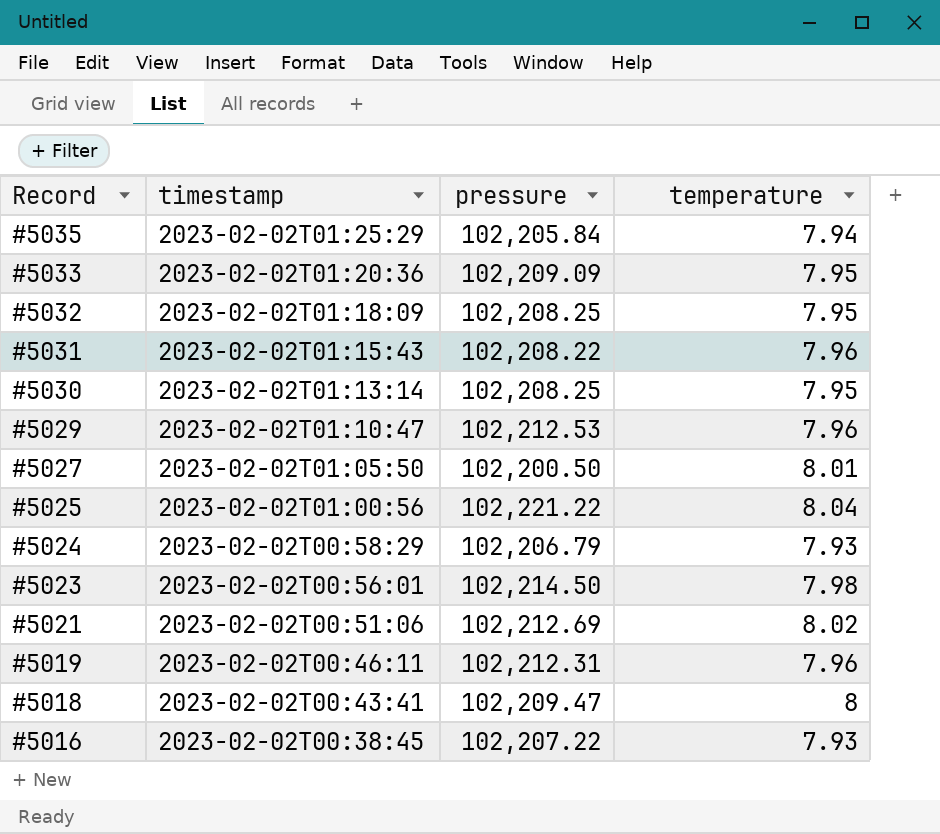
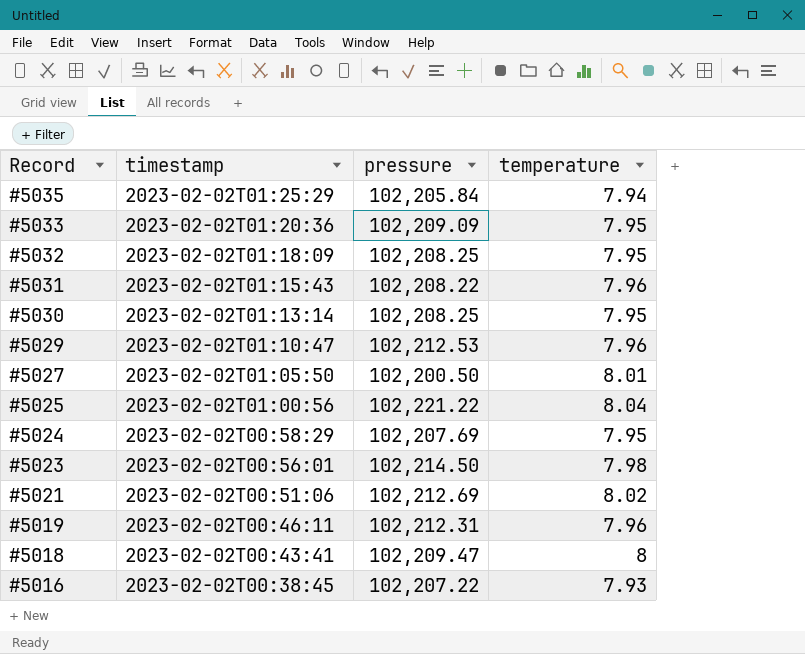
#5024 | pressure: 102,206.79 -> 102,207.69
#5024 | temperature: 7.93 -> 7.95

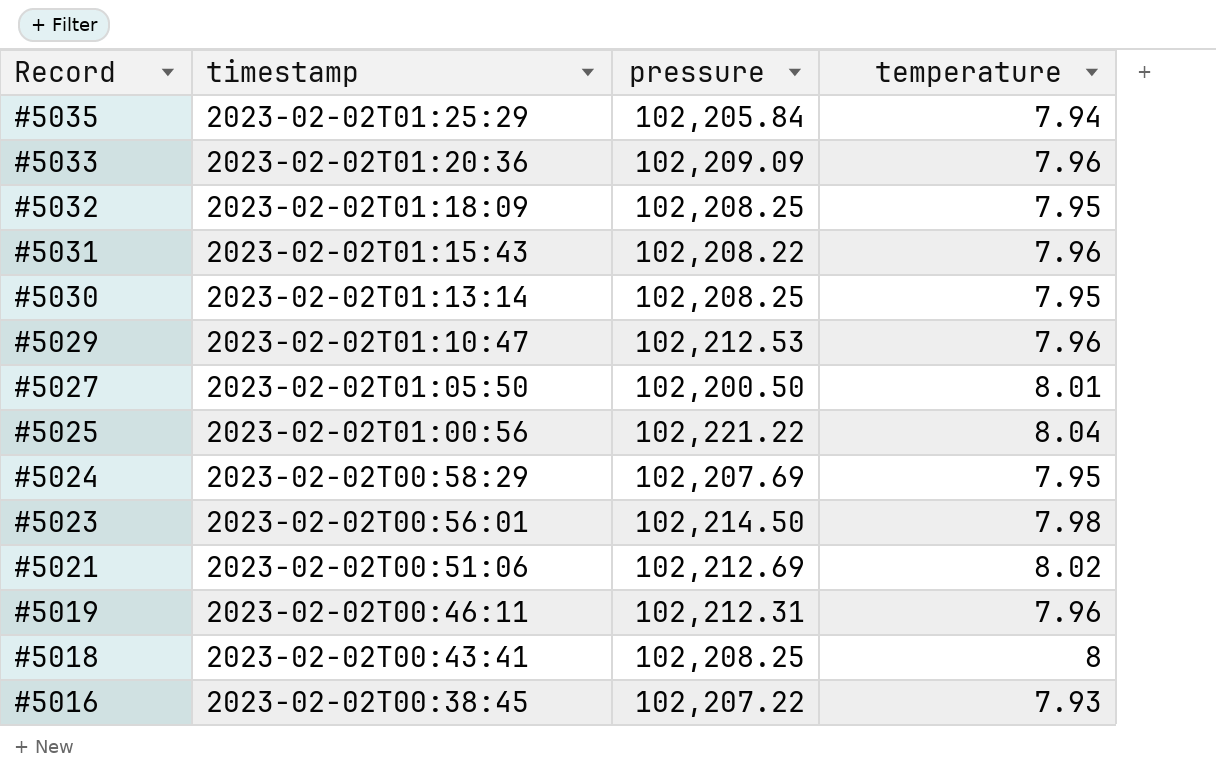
#5033 | temperature: 7.95 -> 7.96
#5018 | pressure: 102,209.47 -> 102,208.25

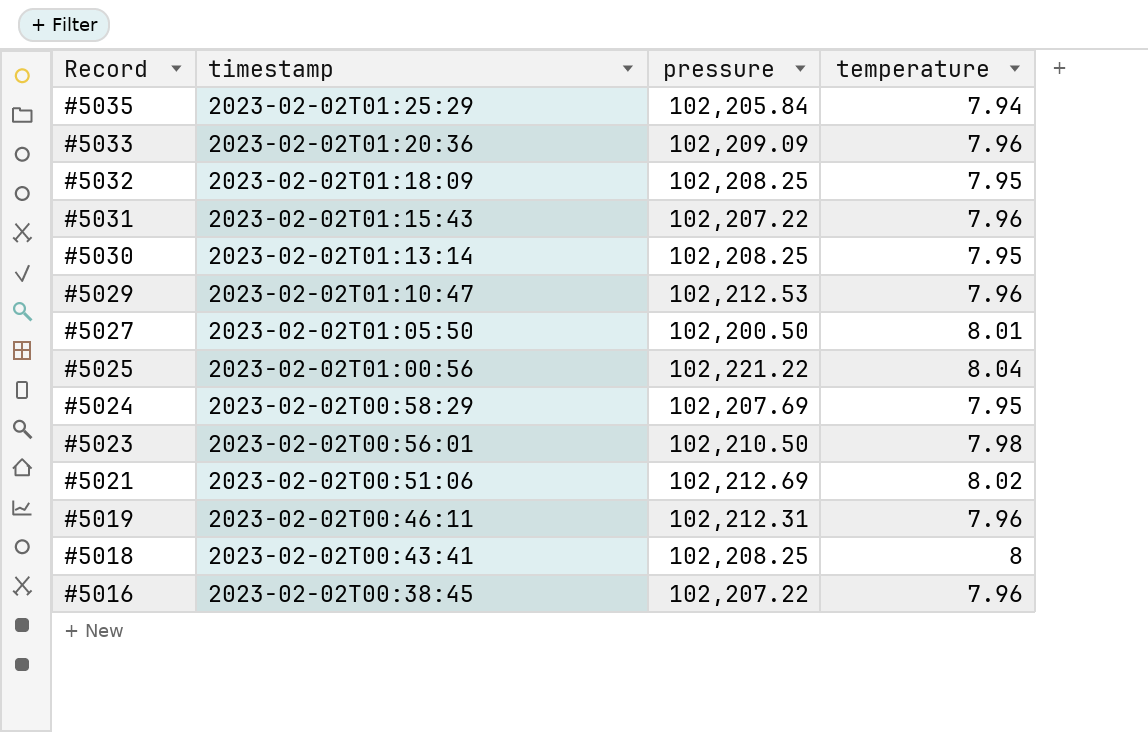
#5031 | pressure: 102,208.22 -> 102,207.22
#5023 | pressure: 102,214.50 -> 102,210.50
#5016 | temperature: 7.93 -> 7.96

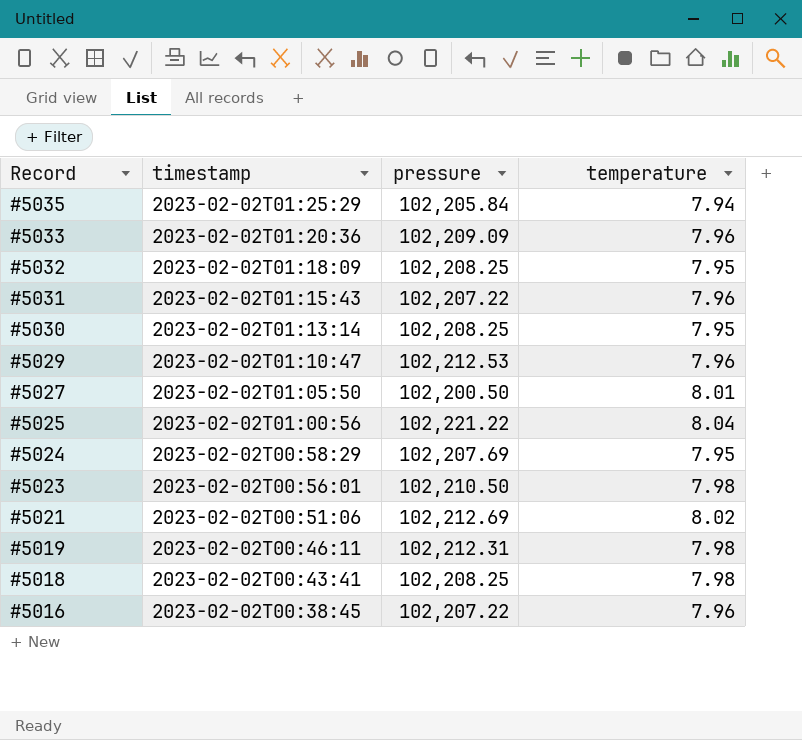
#5019 | temperature: 7.96 -> 7.98
#5018 | temperature: 8 -> 7.98

